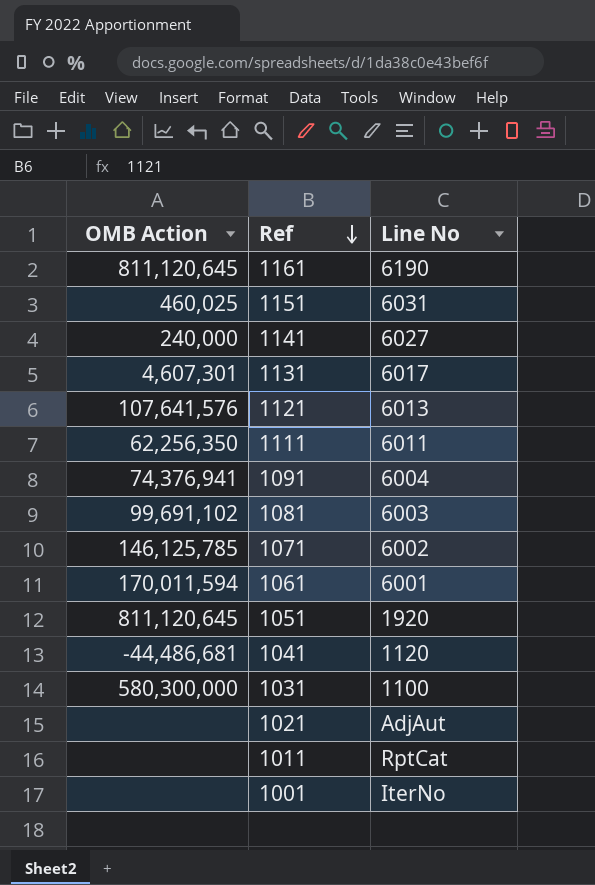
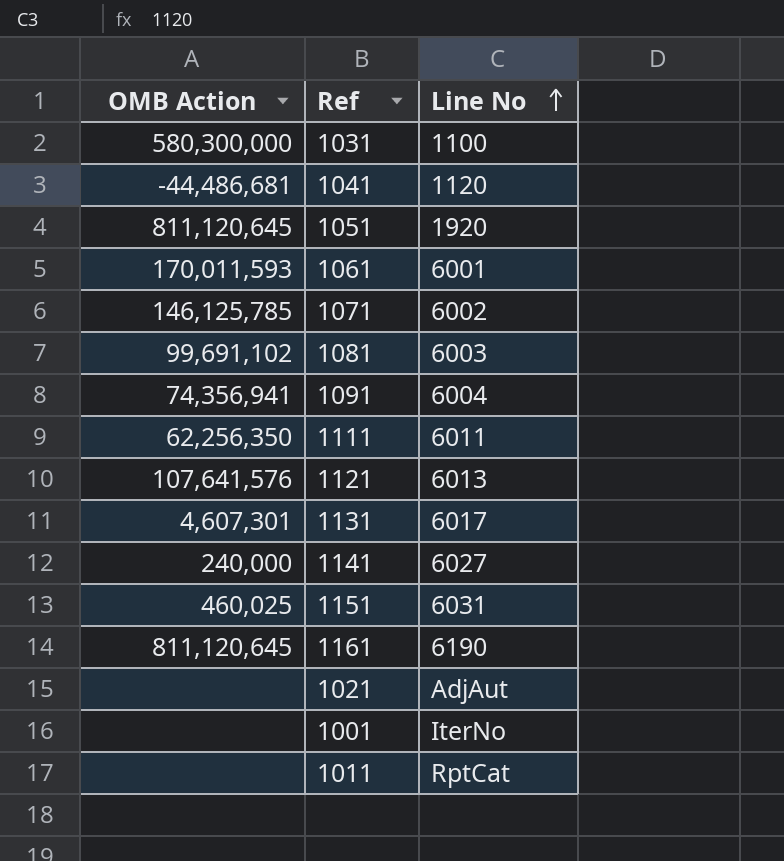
row order: Ref descending -> Line No ascending
1061 | OMB Action: 170,011,594 -> 170,011,593
1091 | OMB Action: 74,376,941 -> 74,356,941

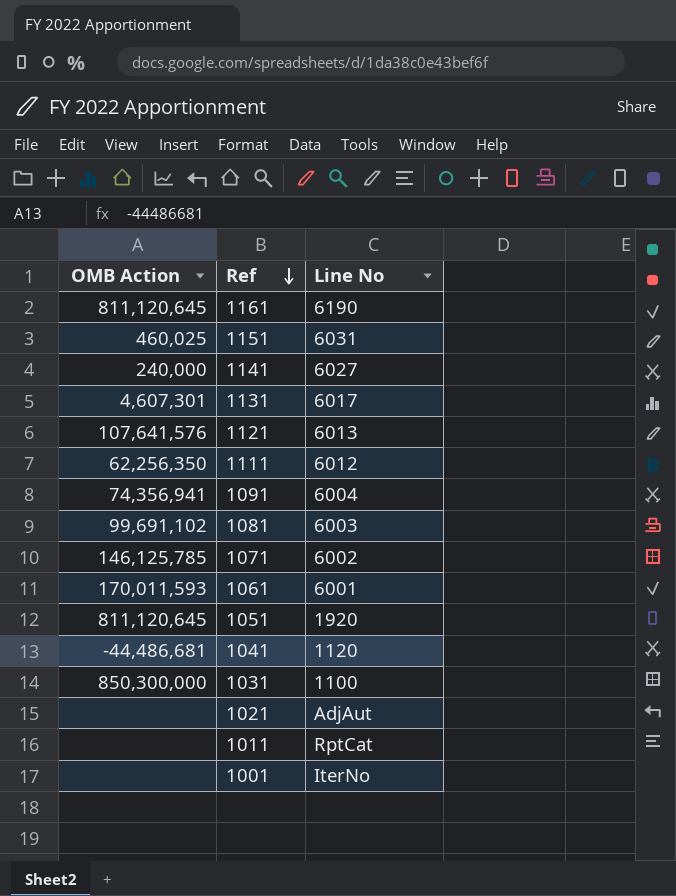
row order: Line No ascending -> Ref descending
1111 | Line No: 6011 -> 6012
1031 | OMB Action: 580,300,000 -> 850,300,000

